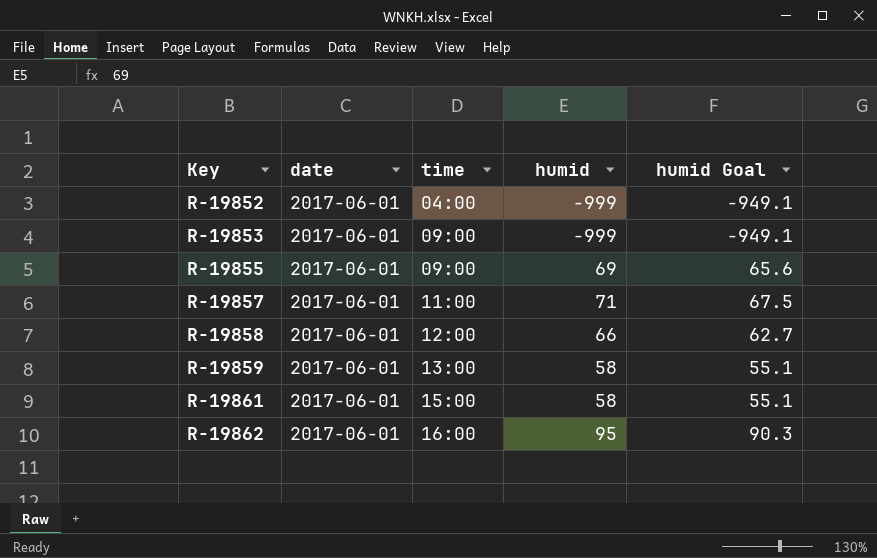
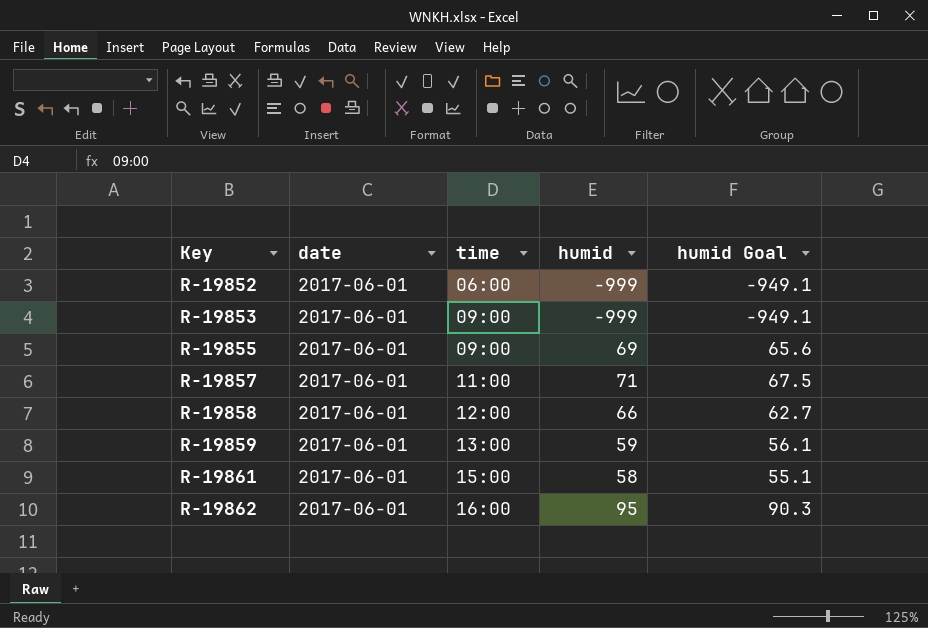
R-19852 | time: 04:00 -> 06:00
R-19859 | humid: 58 -> 59
R-19859 | humid Goal: 55.1 -> 56.1

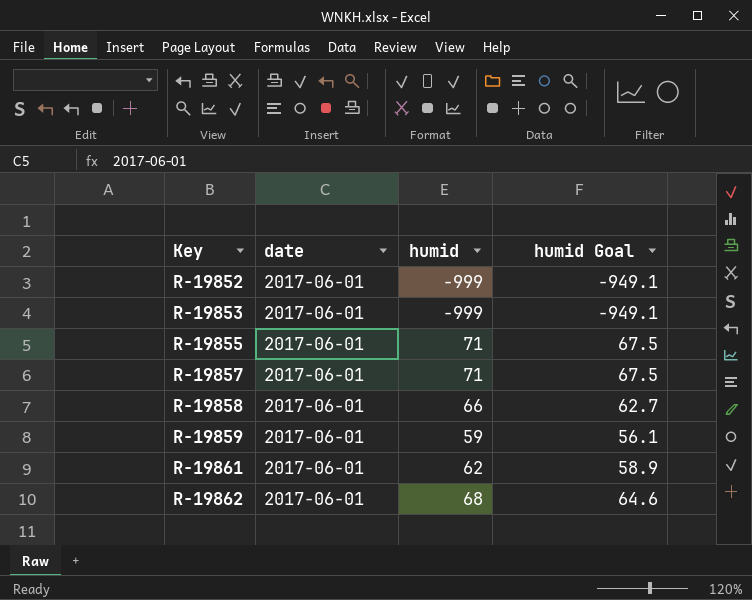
column time | position: 3 -> none
R-19855 | humid: 69 -> 71
R-19855 | humid Goal: 65.6 -> 67.5
R-19861 | humid: 58 -> 62
R-19861 | humid Goal: 55.1 -> 58.9
R-19862 | humid: 95 -> 68
R-19862 | humid Goal: 90.3 -> 64.6

